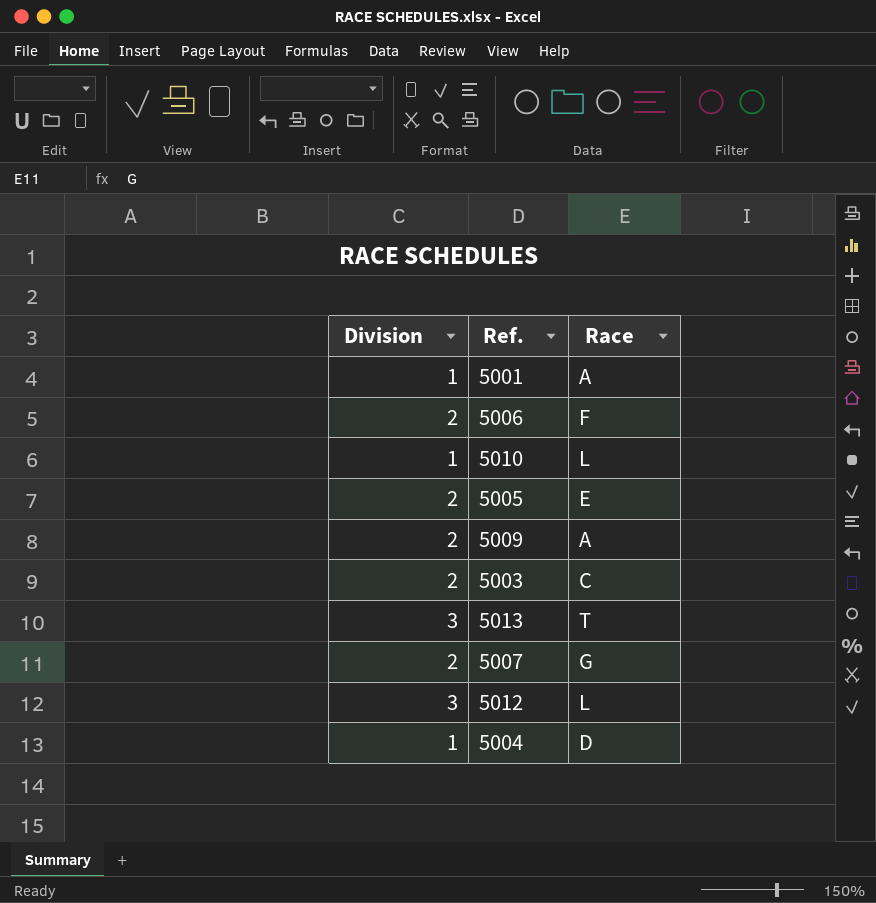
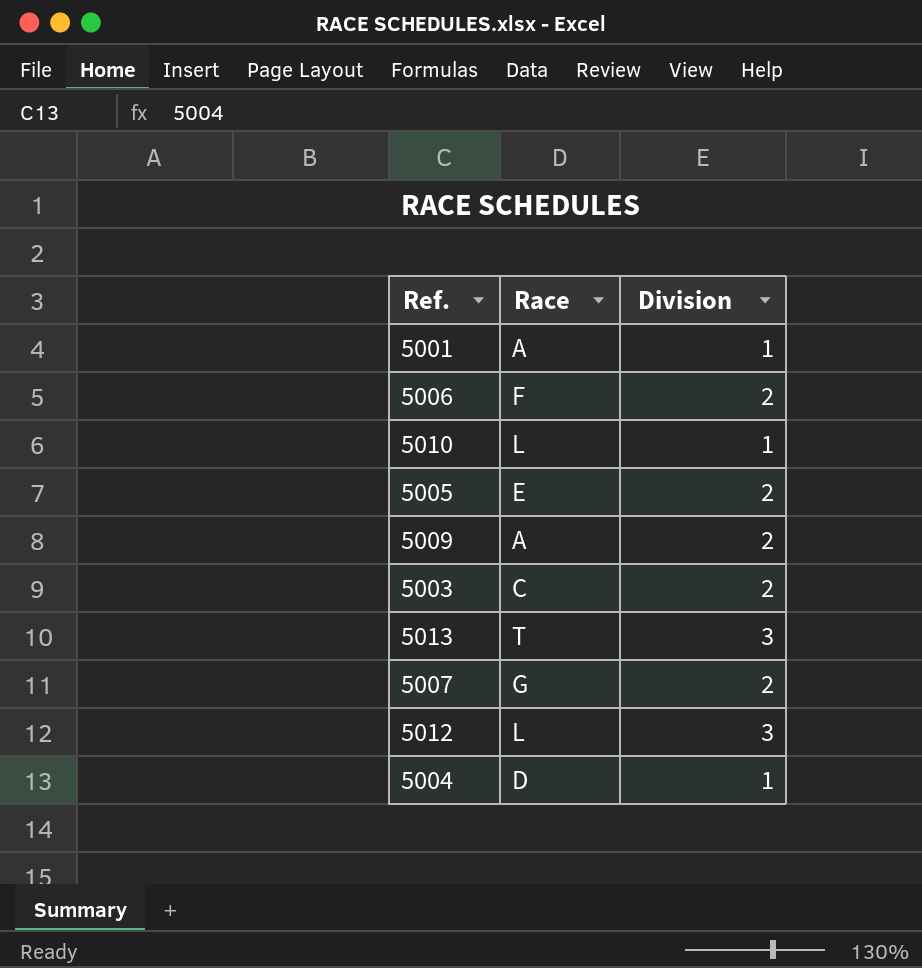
column Division | position: 1 -> 3

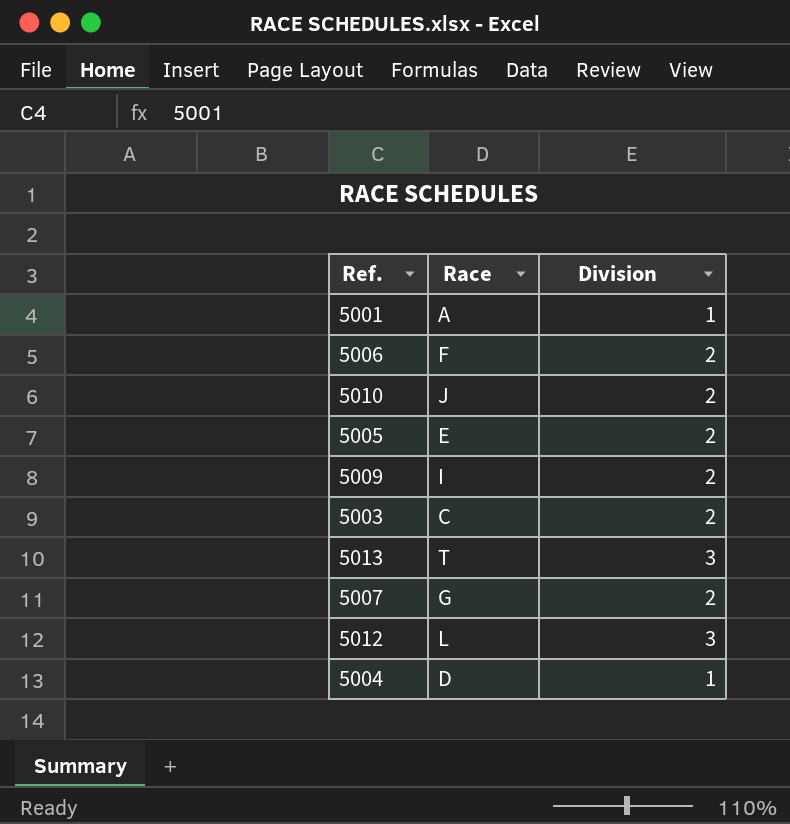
5010 | Race: L -> J
5010 | Division: 1 -> 2
5009 | Race: A -> I

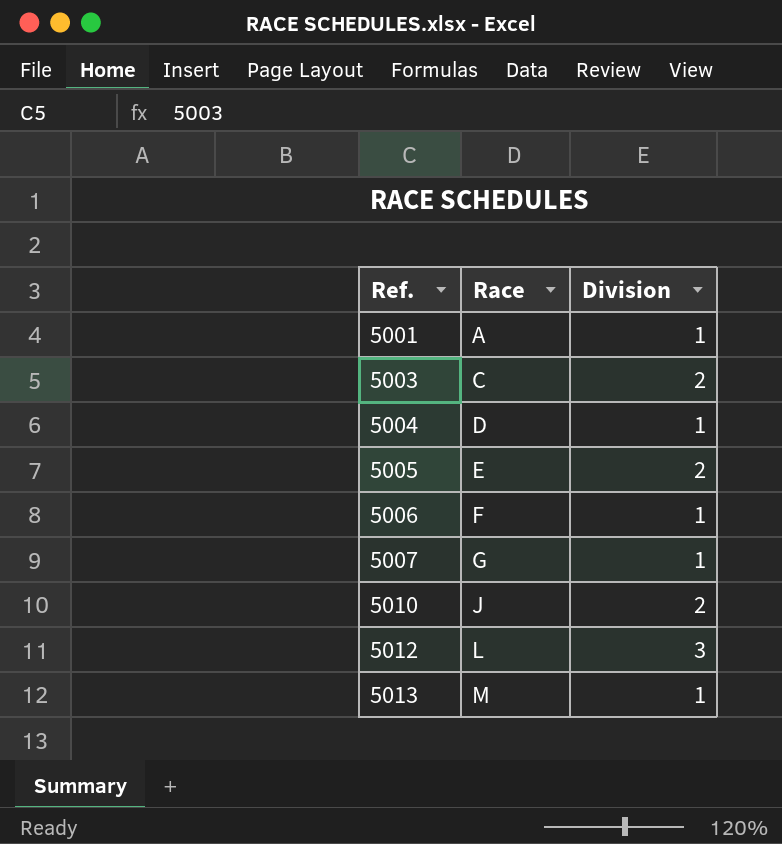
row order: none -> Ref. ascending
row 5009: I | 2 -> none
5006 | Division: 2 -> 1
5007 | Division: 2 -> 1
5013 | Race: T -> M
5013 | Division: 3 -> 1

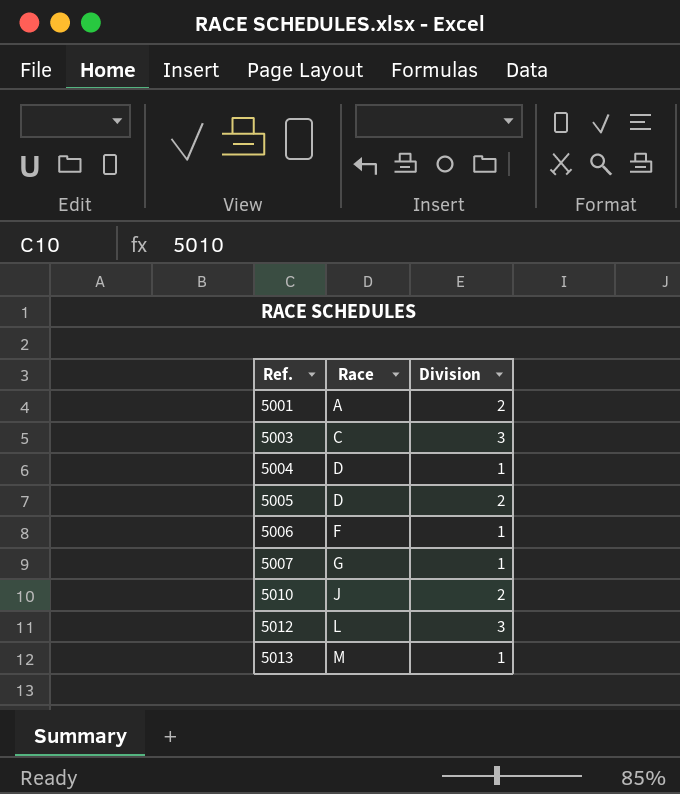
5001 | Division: 1 -> 2
5003 | Division: 2 -> 3
5005 | Race: E -> D

